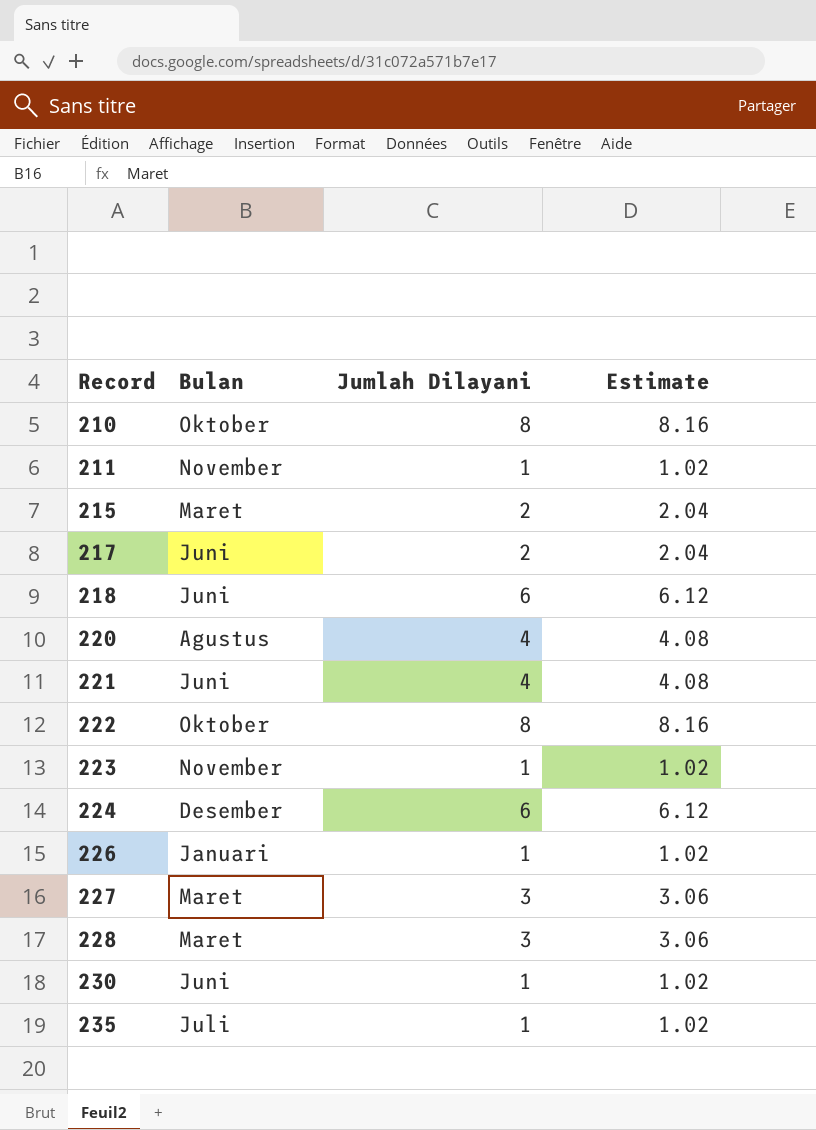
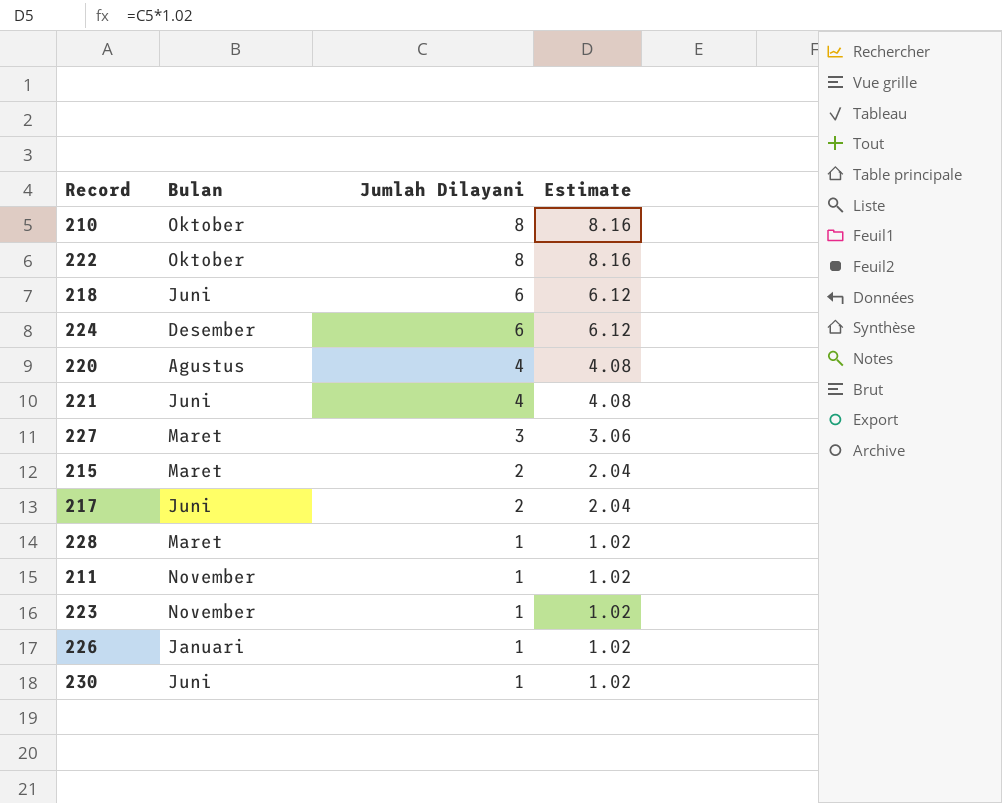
row order: Record ascending -> Jumlah Dilayani descending
row 235: Juli | 1 | 1.02 -> none
228 | Jumlah Dilayani: 3 -> 1
228 | Estimate: 3.06 -> 1.02

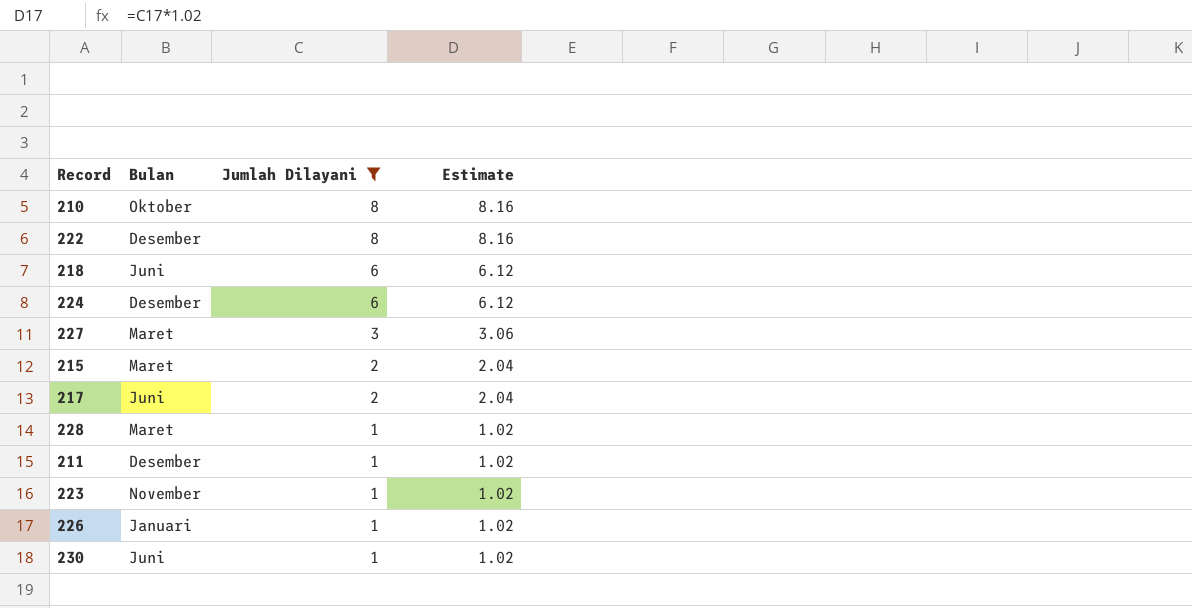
filter: none -> Jumlah Dilayani != 4
222 | Bulan: Oktober -> Desember
211 | Bulan: November -> Desember

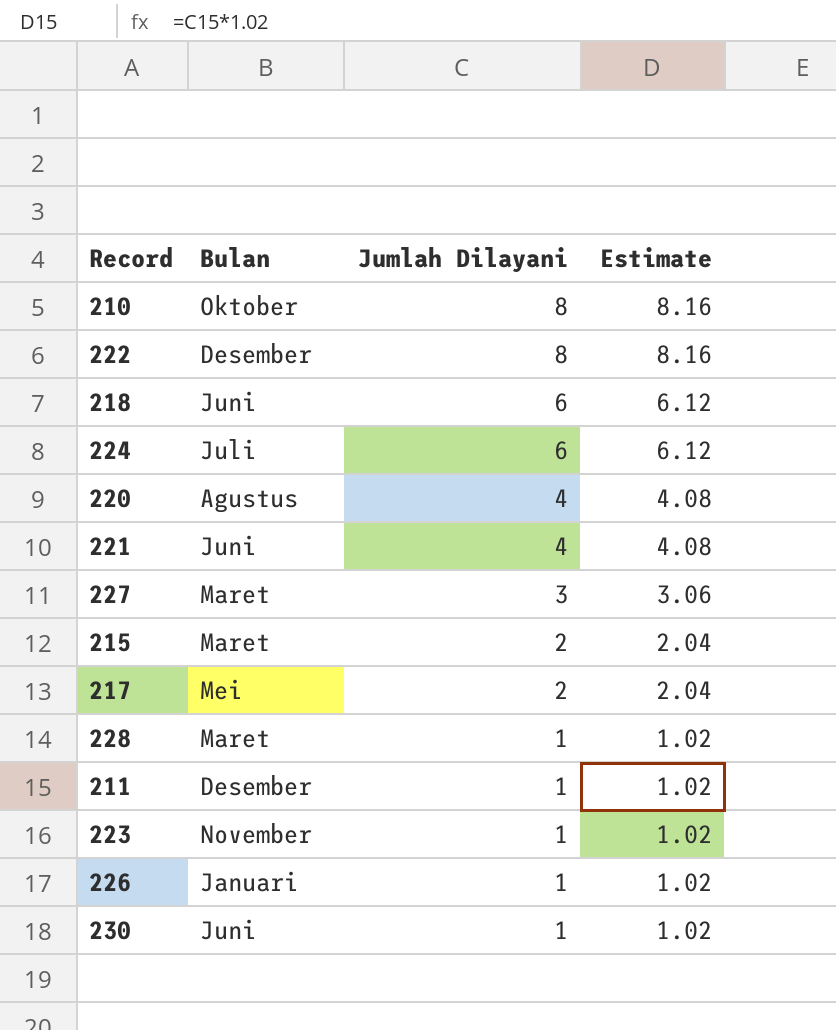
filter: Jumlah Dilayani != 4 -> none
224 | Bulan: Desember -> Juli
217 | Bulan: Juni -> Mei

